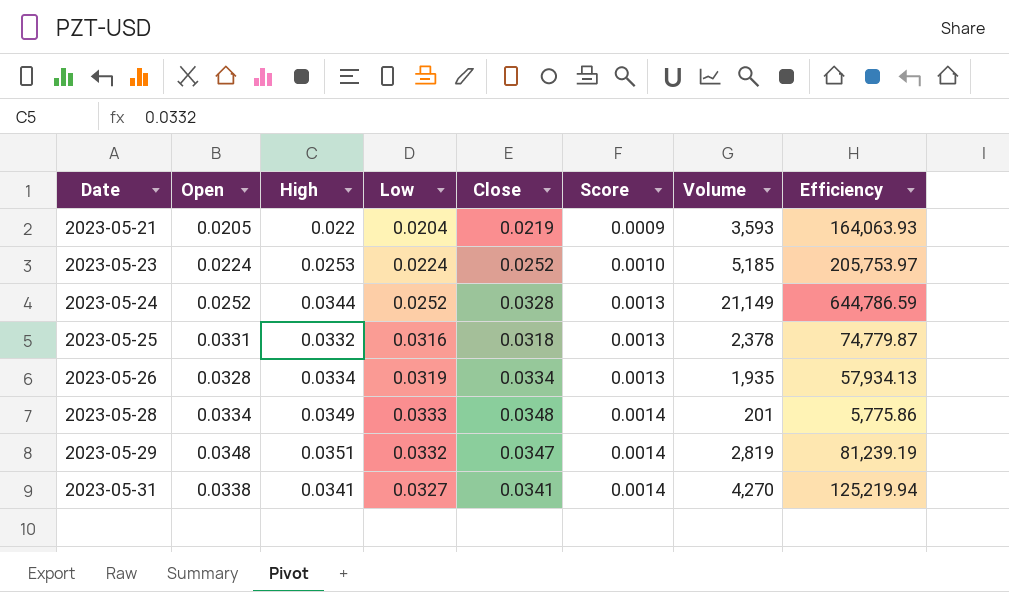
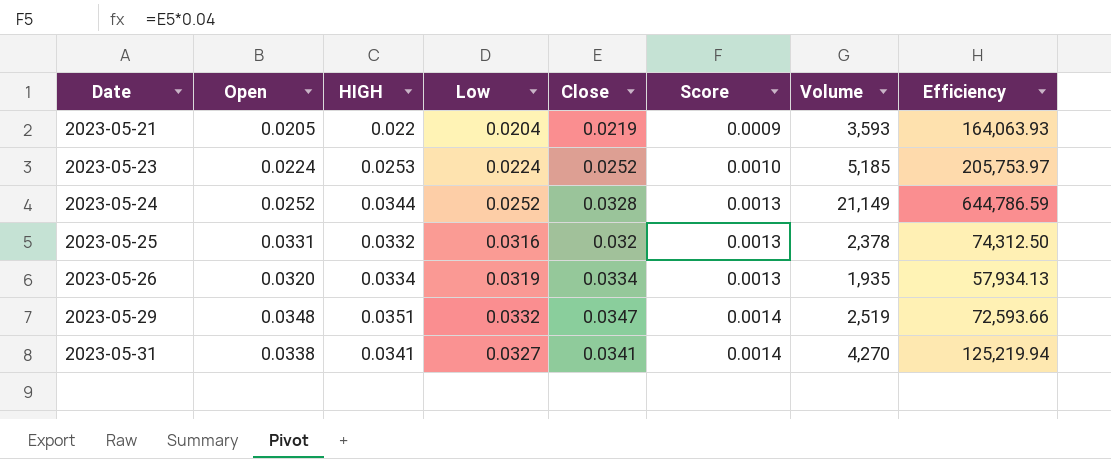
column name: High -> HIGH
row 2023-05-28: 0.0334 | 0.0349 | 0.0333 | 0.0348 | 0.0014 | 201 | 5,775.86 -> none
2023-05-25 | Close: 0.0318 -> 0.032
2023-05-25 | Efficiency: 74,779.87 -> 74,312.50
2023-05-26 | Open: 0.0328 -> 0.0320
2023-05-29 | Volume: 2,819 -> 2,519
2023-05-29 | Efficiency: 81,239.19 -> 72,593.66

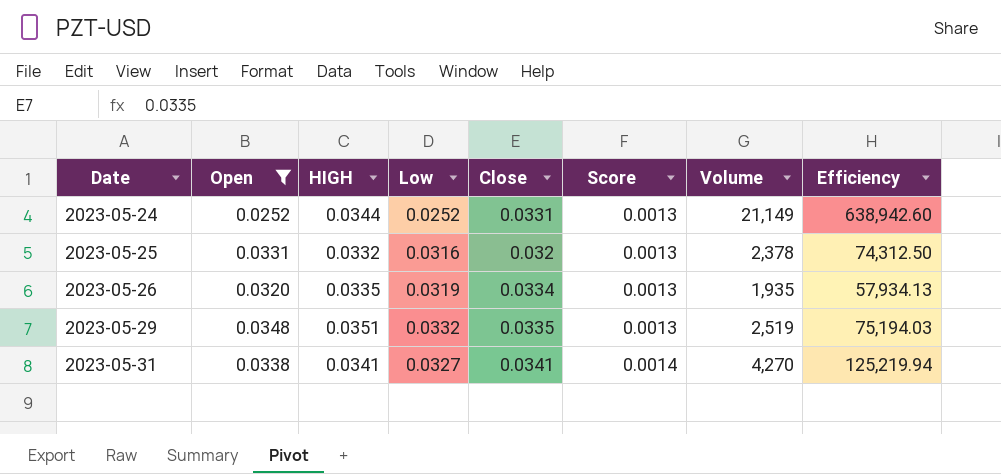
filter: none -> Open >= 0.0252
2023-05-24 | Close: 0.0328 -> 0.0331
2023-05-24 | Efficiency: 644,786.59 -> 638,942.60
2023-05-26 | HIGH: 0.0334 -> 0.0335
2023-05-29 | Close: 0.0347 -> 0.0335
2023-05-29 | Score: 0.0014 -> 0.0013
2023-05-29 | Efficiency: 72,593.66 -> 75,194.03

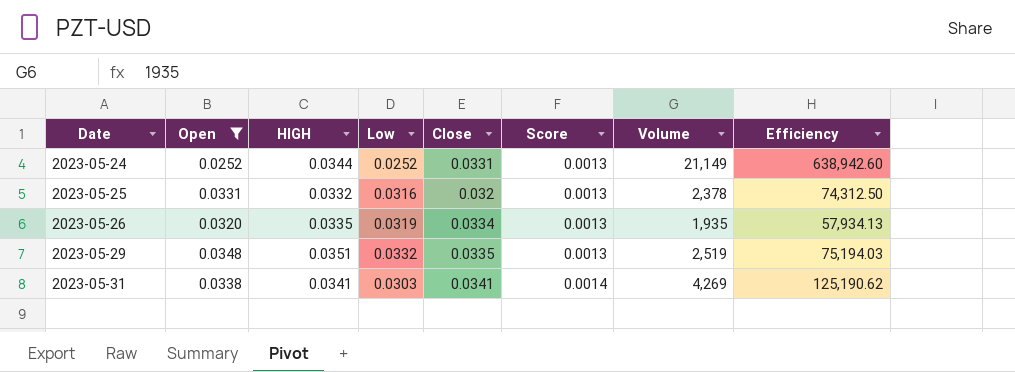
2023-05-31 | Low: 0.0327 -> 0.0303
2023-05-31 | Volume: 4,270 -> 4,269
2023-05-31 | Efficiency: 125,219.94 -> 125,190.62

